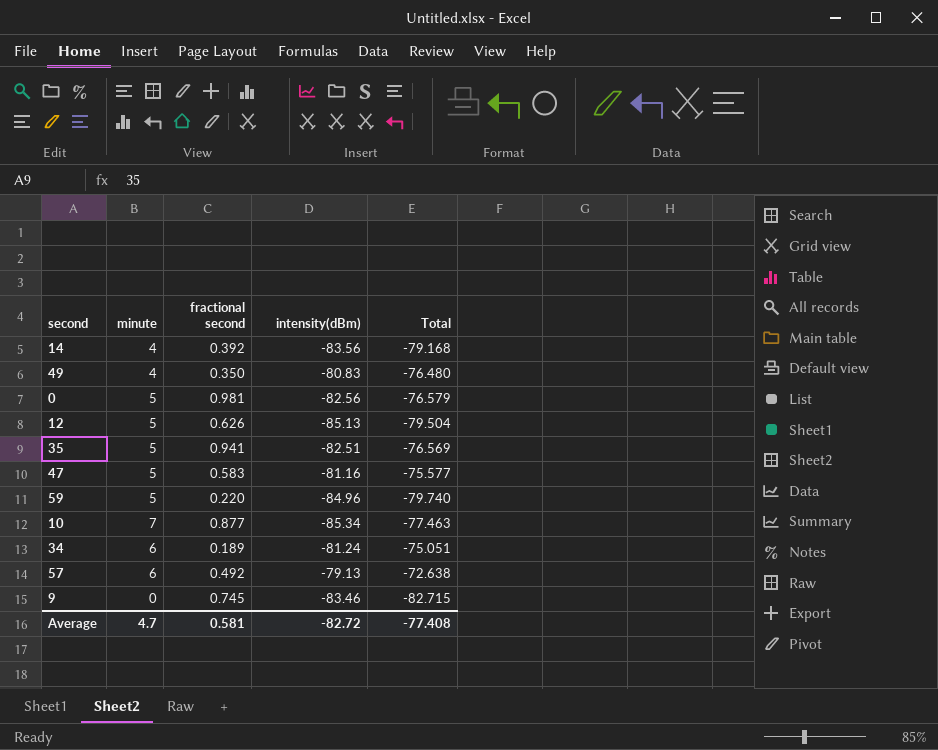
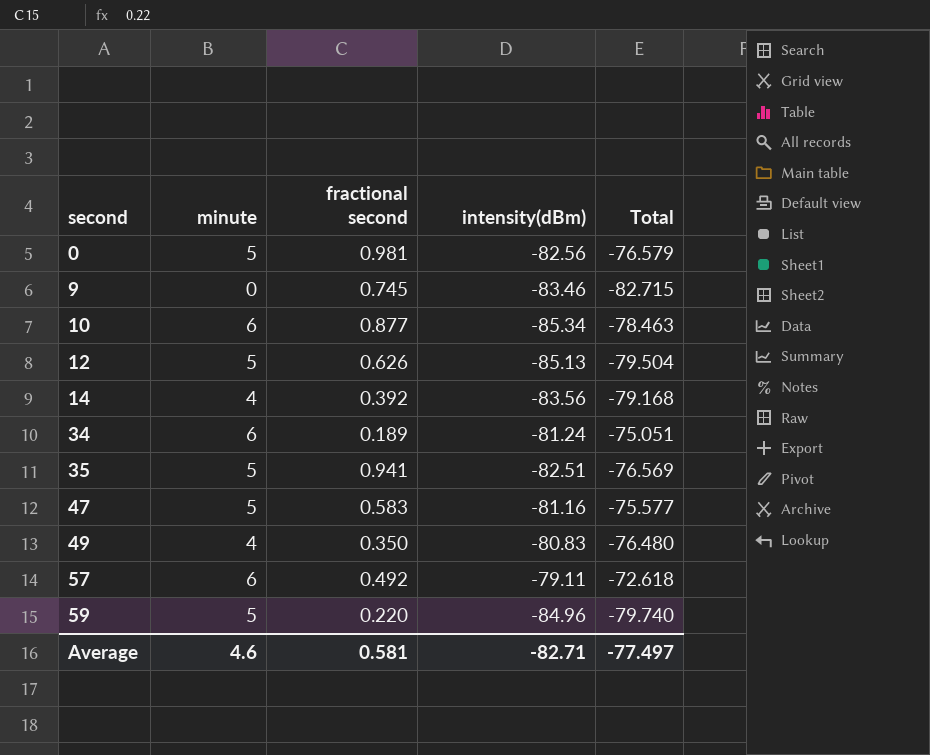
row order: none -> second ascending
10 | minute: 7 -> 6
10 | Total: -77.463 -> -78.463
57 | intensity(dBm): -79.13 -> -79.11
57 | Total: -72.638 -> -72.618
Average | minute: 4.7 -> 4.6
Average | intensity(dBm): -82.72 -> -82.71
Average | Total: -77.408 -> -77.497

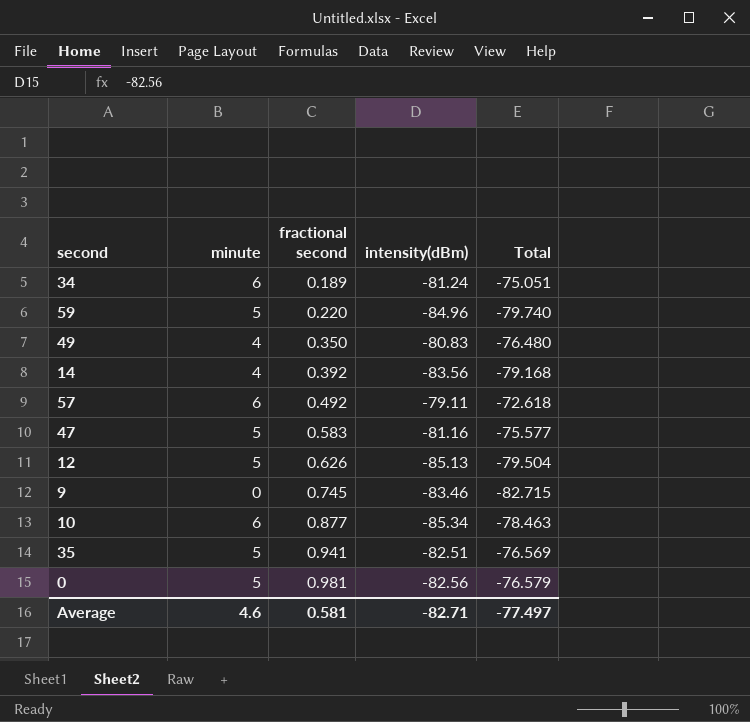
row order: second ascending -> fractional second ascending

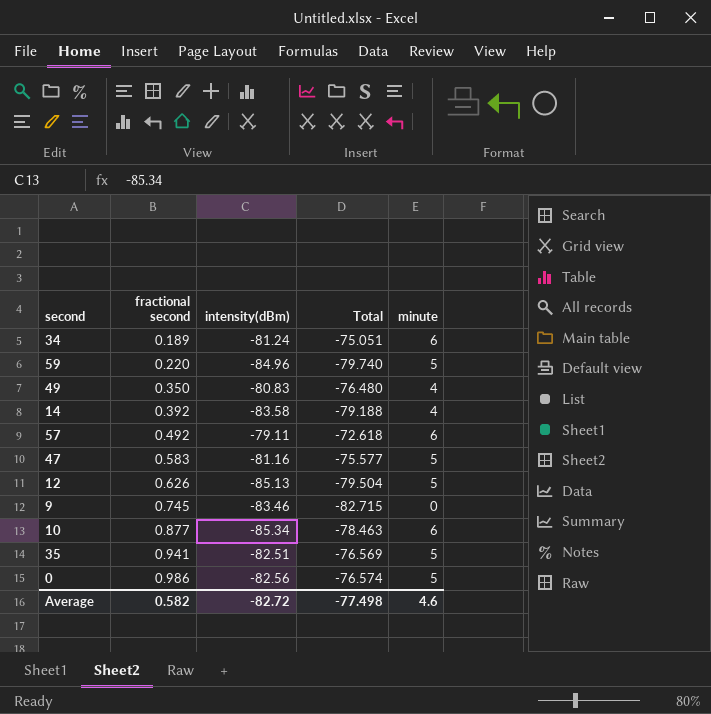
column minute | position: 2 -> 5
14 | intensity(dBm): -83.56 -> -83.58
14 | Total: -79.168 -> -79.188
0 | fractional second: 0.981 -> 0.986
0 | Total: -76.579 -> -76.574
Average | fractional second: 0.581 -> 0.582
Average | intensity(dBm): -82.71 -> -82.72
Average | Total: -77.497 -> -77.498

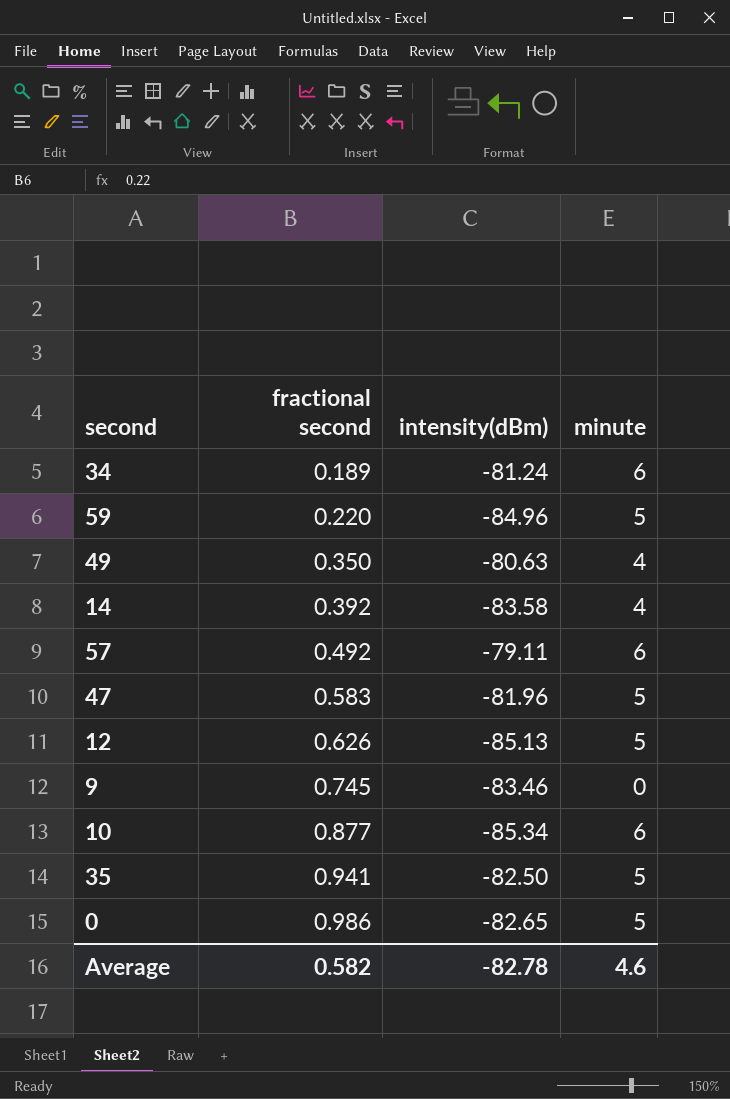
column Total | formula: [fractional second] + [intensity(dBm)] + [minute] -> none
49 | intensity(dBm): -80.83 -> -80.63
47 | intensity(dBm): -81.16 -> -81.96
35 | intensity(dBm): -82.51 -> -82.50
0 | intensity(dBm): -82.56 -> -82.65
Average | intensity(dBm): -82.72 -> -82.78

